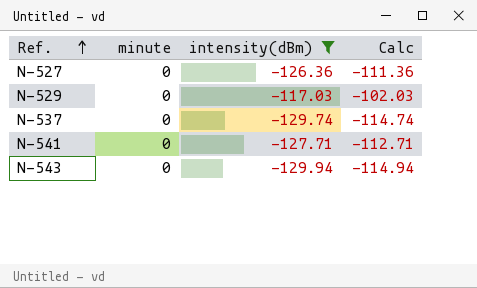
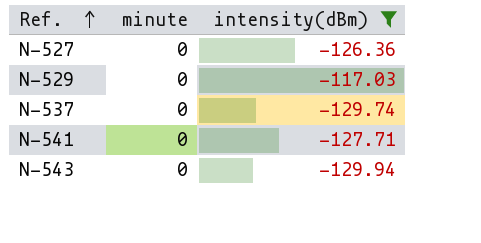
column Calc | formula: [intensity(dBm)] + 15 -> none

